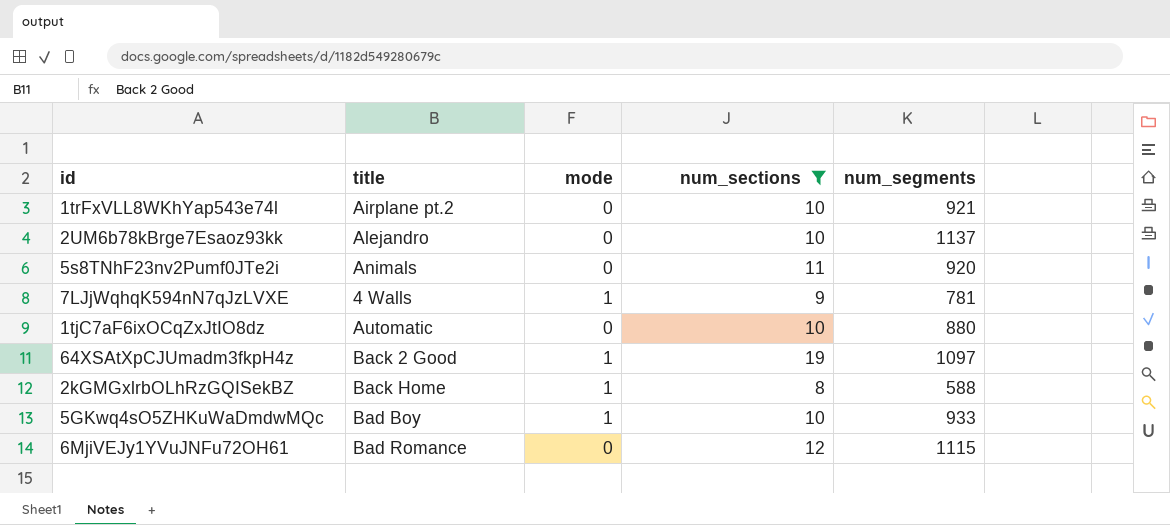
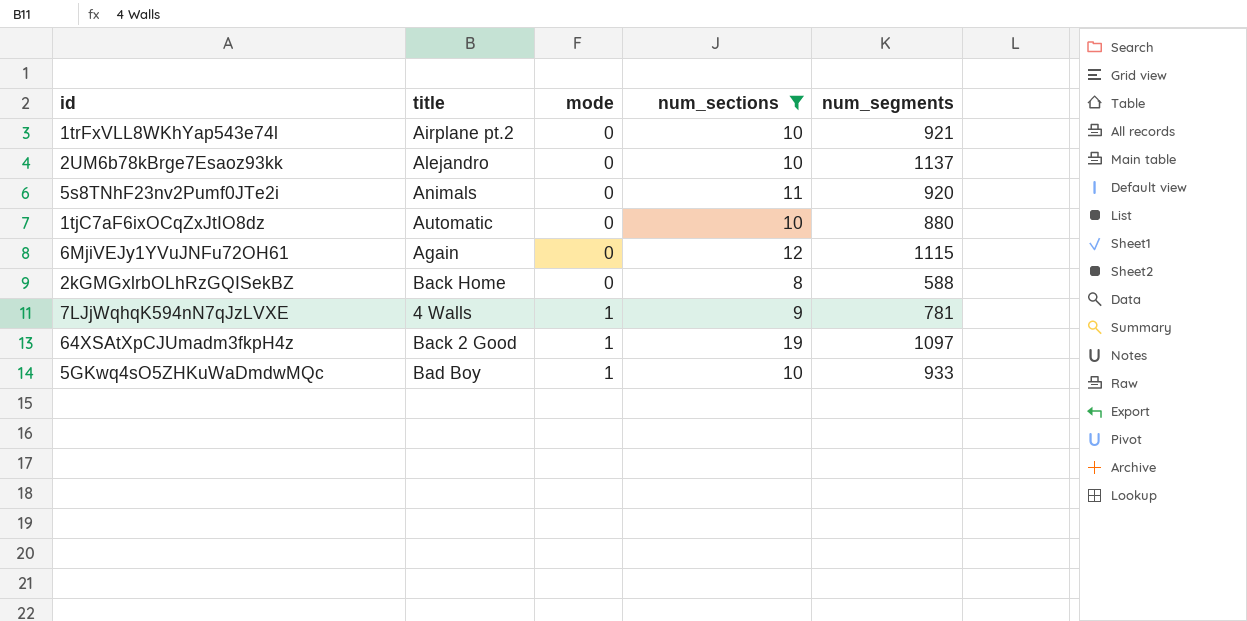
row order: none -> mode ascending
6MjiVEJy1YVuJNFu72OH61 | title: Bad Romance -> Again
2kGMGxlrbOLhRzGQISekBZ | mode: 1 -> 0

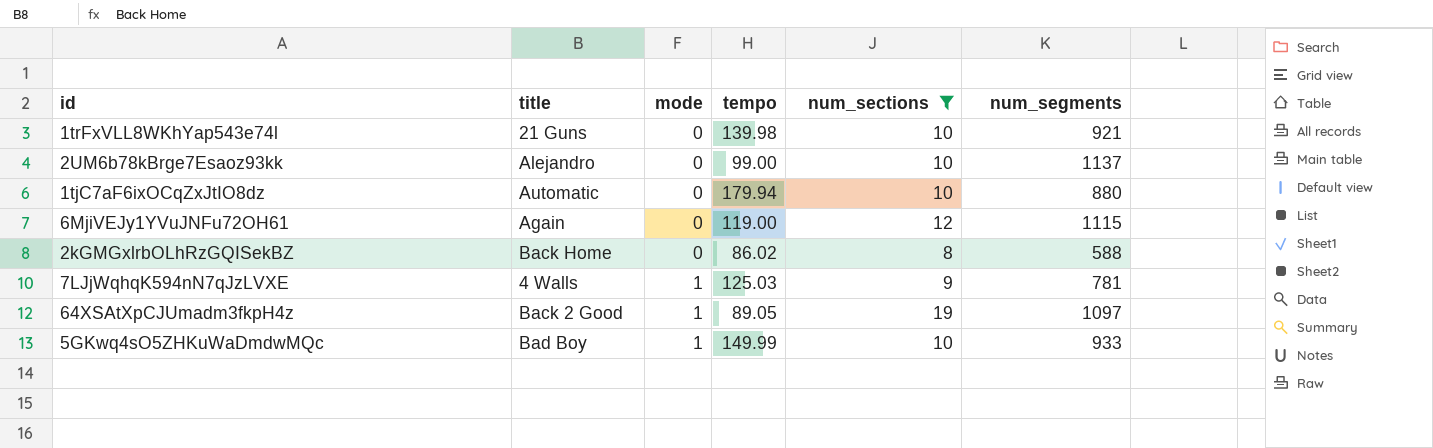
column tempo | position: none -> 4
row 5s8TNhF23nv2Pumf0JTe2i: Animals | 0 | 11 | 920 -> none
1trFxVLL8WKhYap543e74l | title: Airplane pt.2 -> 21 Guns

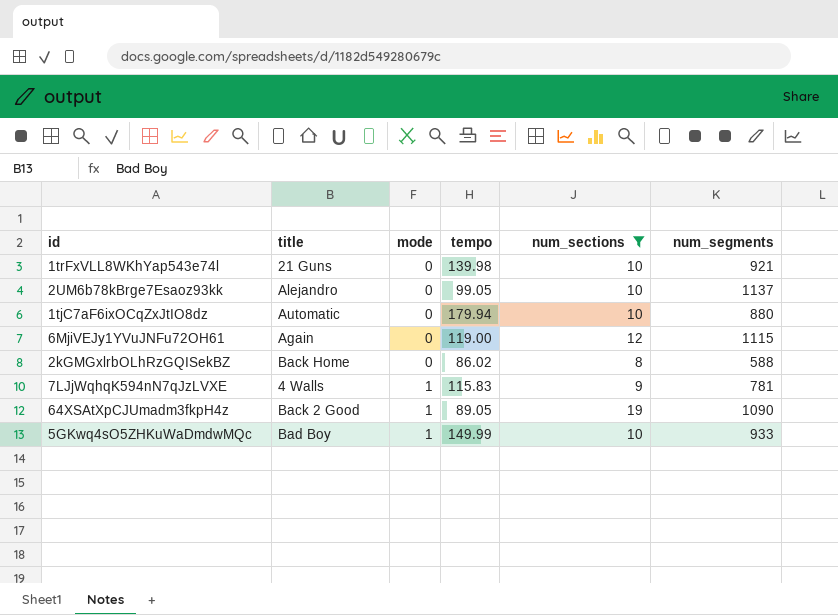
2UM6b78kBrge7Esaoz93kk | tempo: 99.00 -> 99.05
7LJjWqhqK594nN7qJzLVXE | tempo: 125.03 -> 115.83
64XSAtXpCJUmadm3fkpH4z | num_segments: 1097 -> 1090

